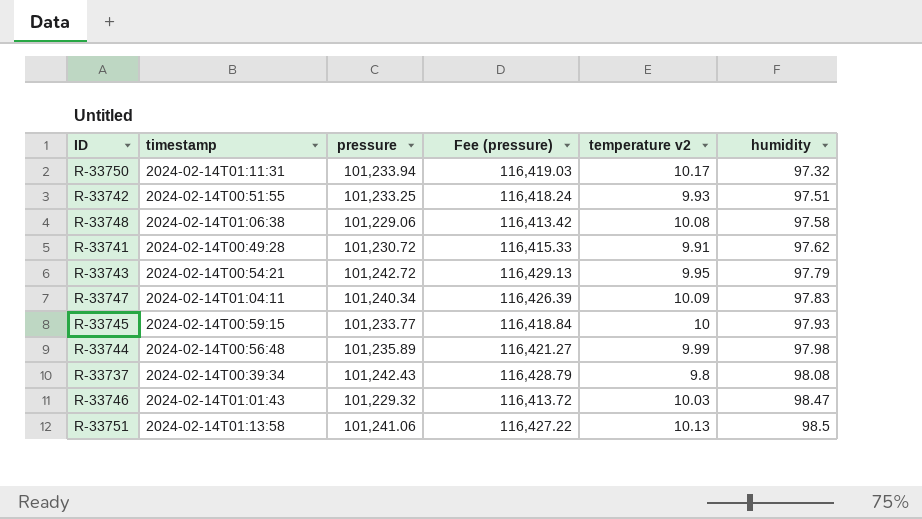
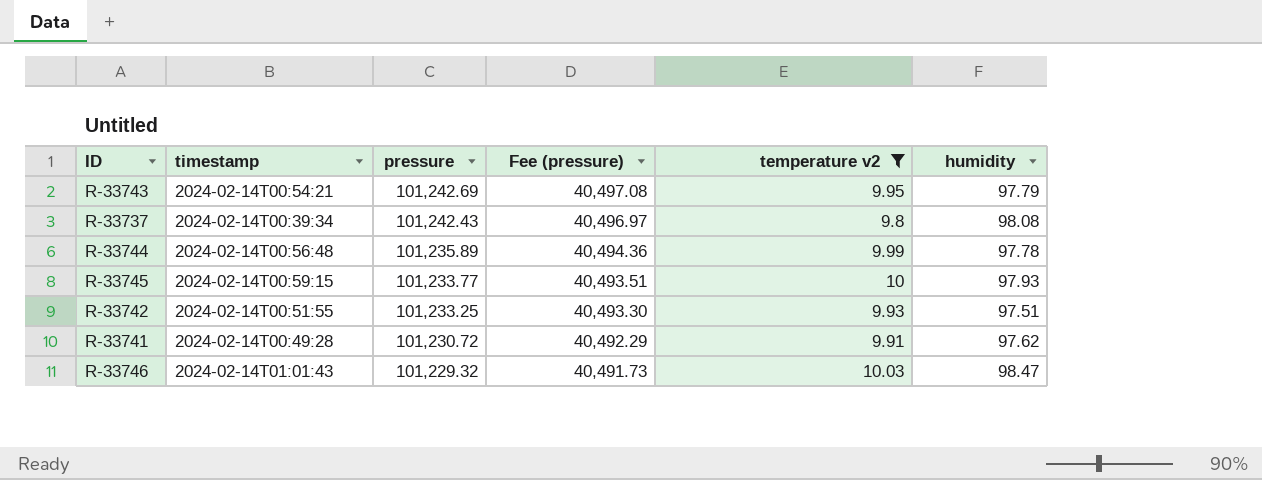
filter: none -> temperature v2 <= 10.03
row order: humidity ascending -> pressure descending
column Fee (pressure) | formula: [pressure] * 1.15 -> [pressure] * 0.4
R-33743 | pressure: 101,242.72 -> 101,242.69
R-33744 | humidity: 97.98 -> 97.78

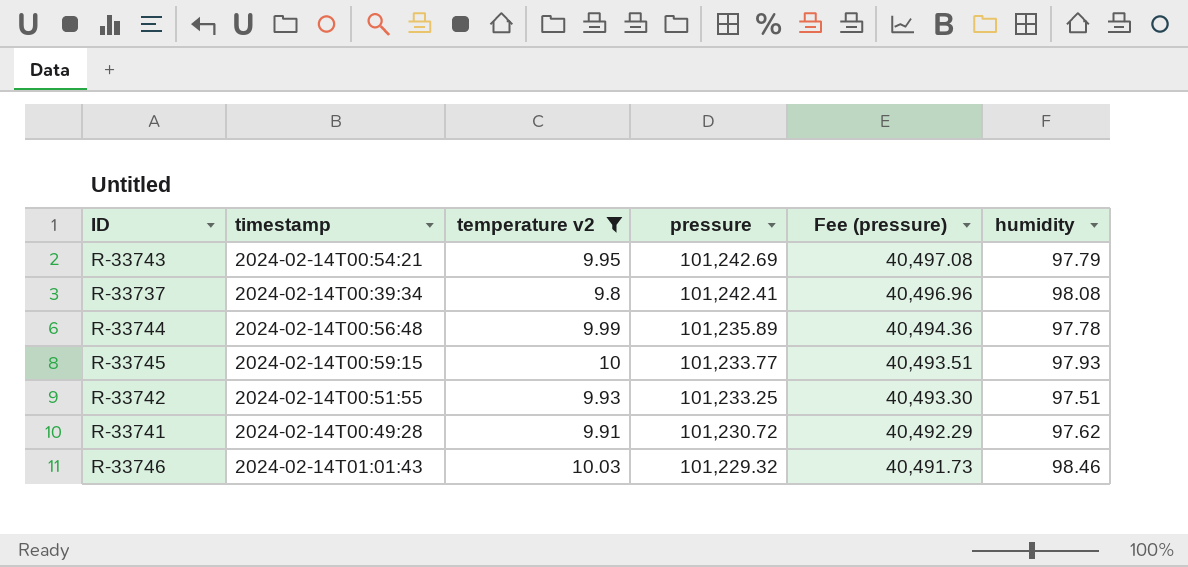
column temperature v2 | position: 5 -> 3
R-33737 | pressure: 101,242.43 -> 101,242.41
R-33737 | Fee (pressure): 40,496.97 -> 40,496.96
R-33746 | humidity: 98.47 -> 98.46

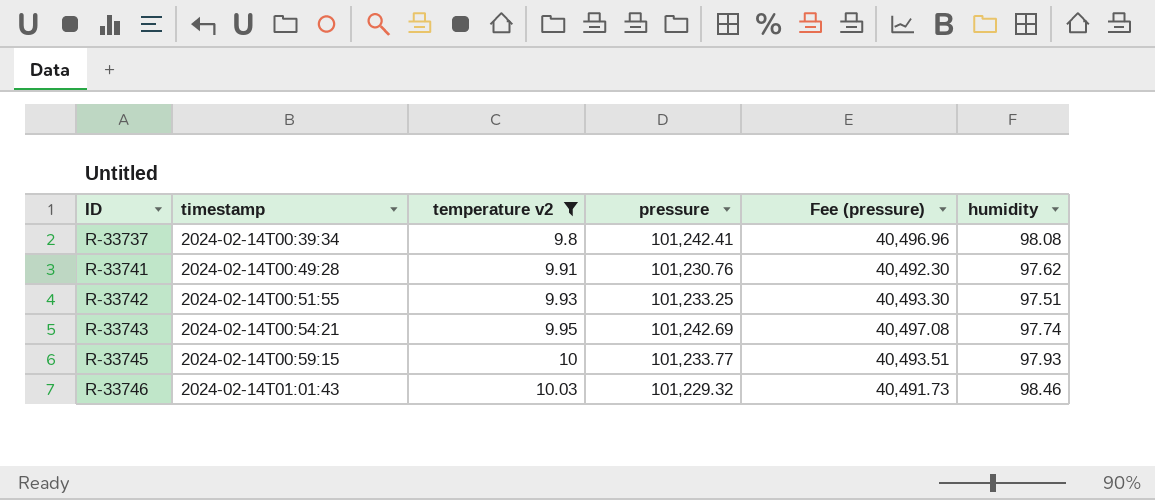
row order: pressure descending -> ID ascending
row R-33744: 2024-02-14T00:56:48 | 9.99 | 101,235.89 | 40,494.36 | 97.78 -> none
R-33741 | pressure: 101,230.72 -> 101,230.76
R-33741 | Fee (pressure): 40,492.29 -> 40,492.30
R-33743 | humidity: 97.79 -> 97.74

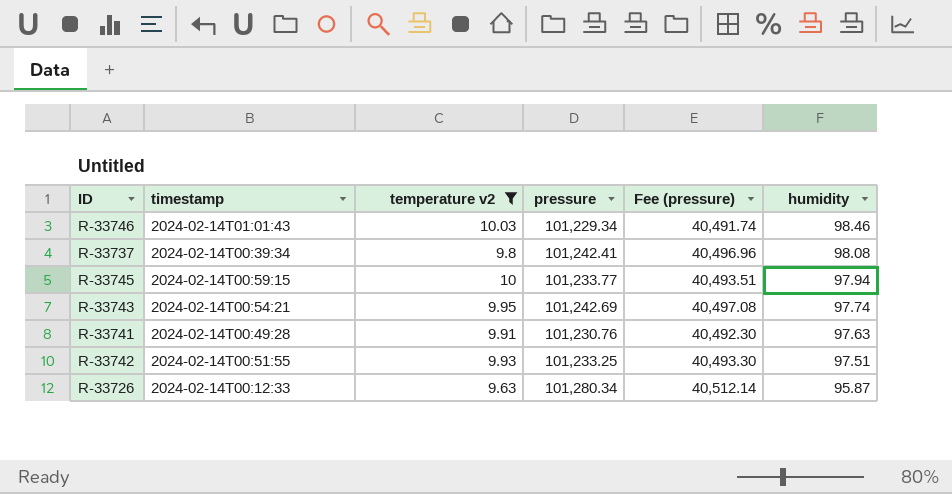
row order: ID ascending -> humidity descending
R-33746 | pressure: 101,229.32 -> 101,229.34
R-33746 | Fee (pressure): 40,491.73 -> 40,491.74
R-33745 | humidity: 97.93 -> 97.94
R-33741 | humidity: 97.62 -> 97.63
row R-33726: none -> 2024-02-14T00:12:33 | 9.63 | 101,280.34 | 40,512.14 | 95.87

